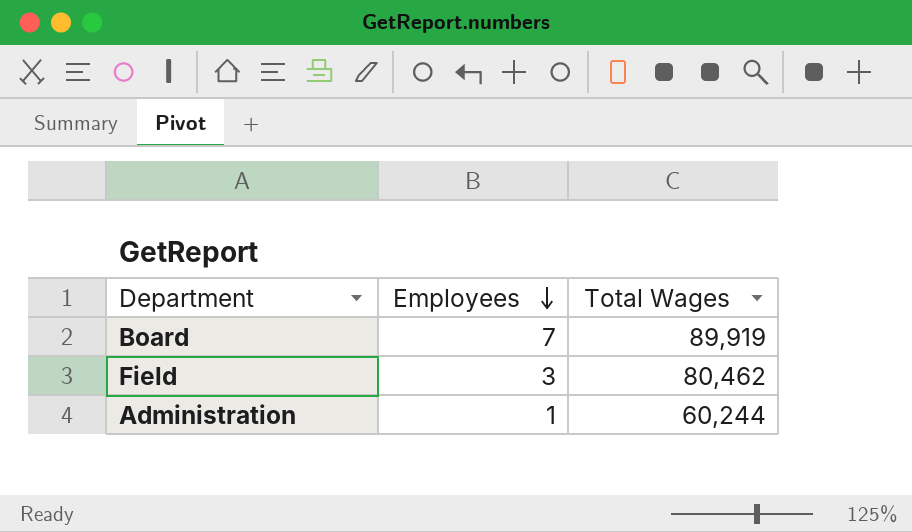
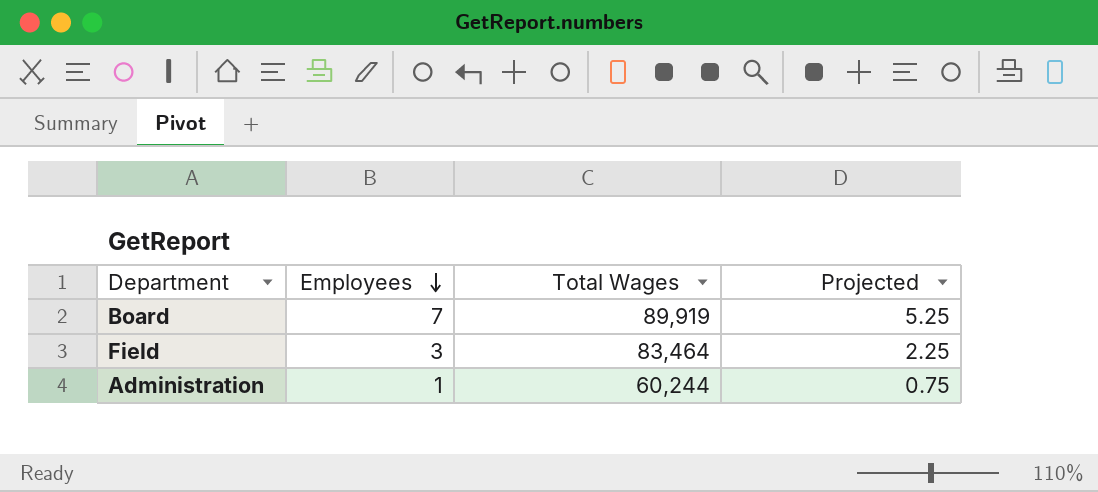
column Projected | formula: none -> [Employees] * 0.75
Field | Total Wages: 80,462 -> 83,464

